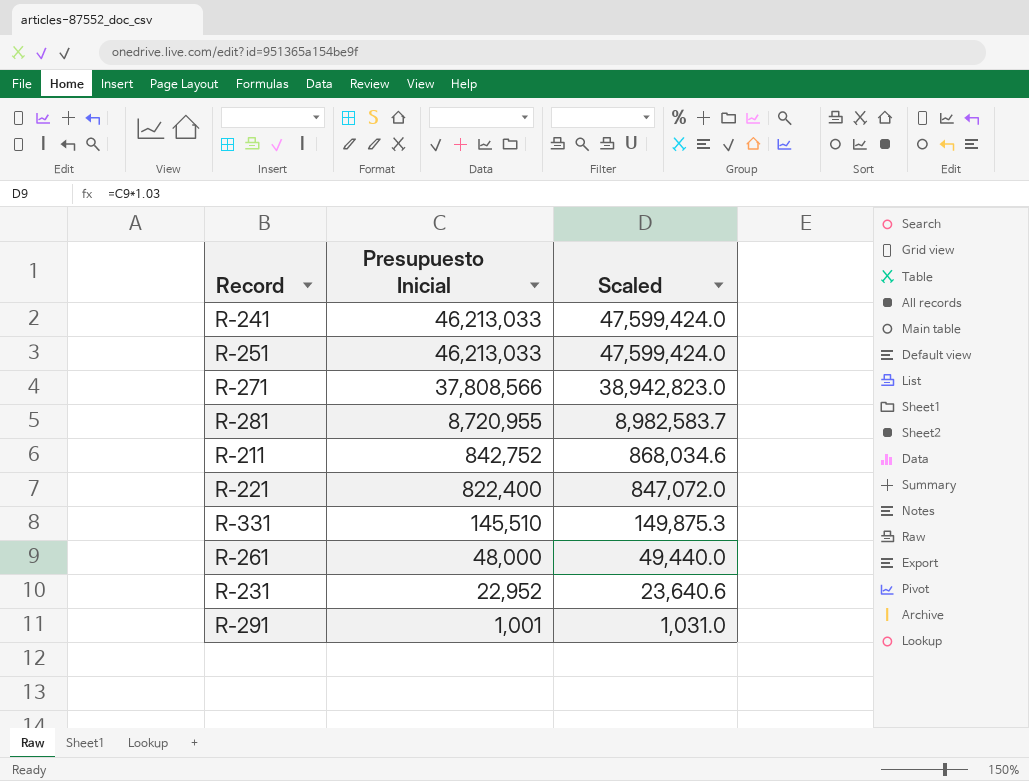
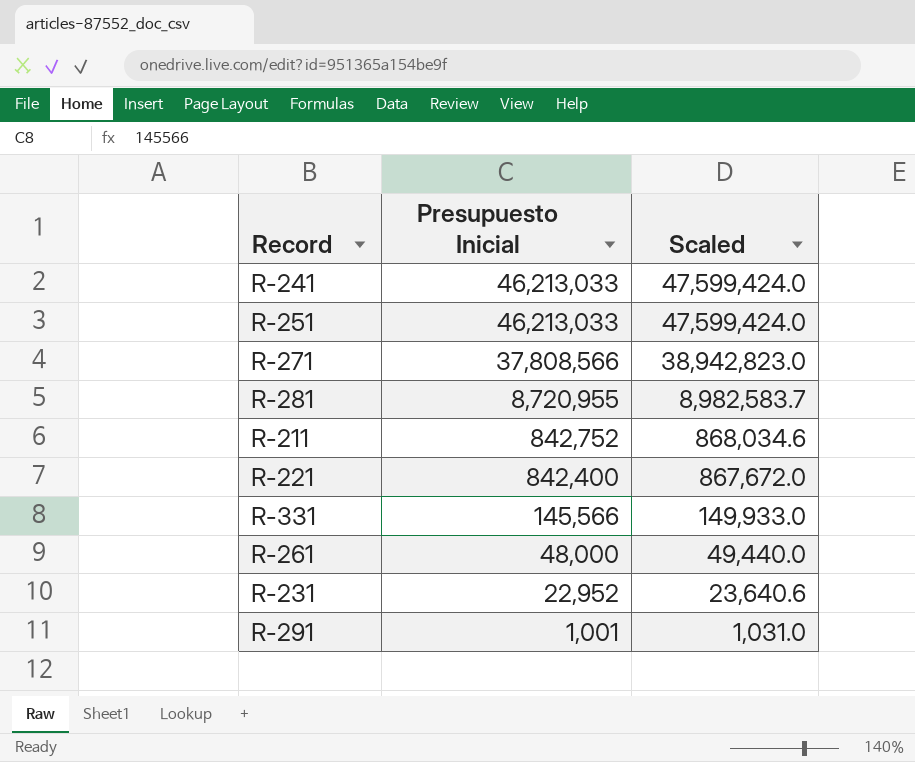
R-221 | Presupuesto Inicial: 822,400 -> 842,400
R-221 | Scaled: 847,072.0 -> 867,672.0
R-331 | Presupuesto Inicial: 145,510 -> 145,566
R-331 | Scaled: 149,875.3 -> 149,933.0

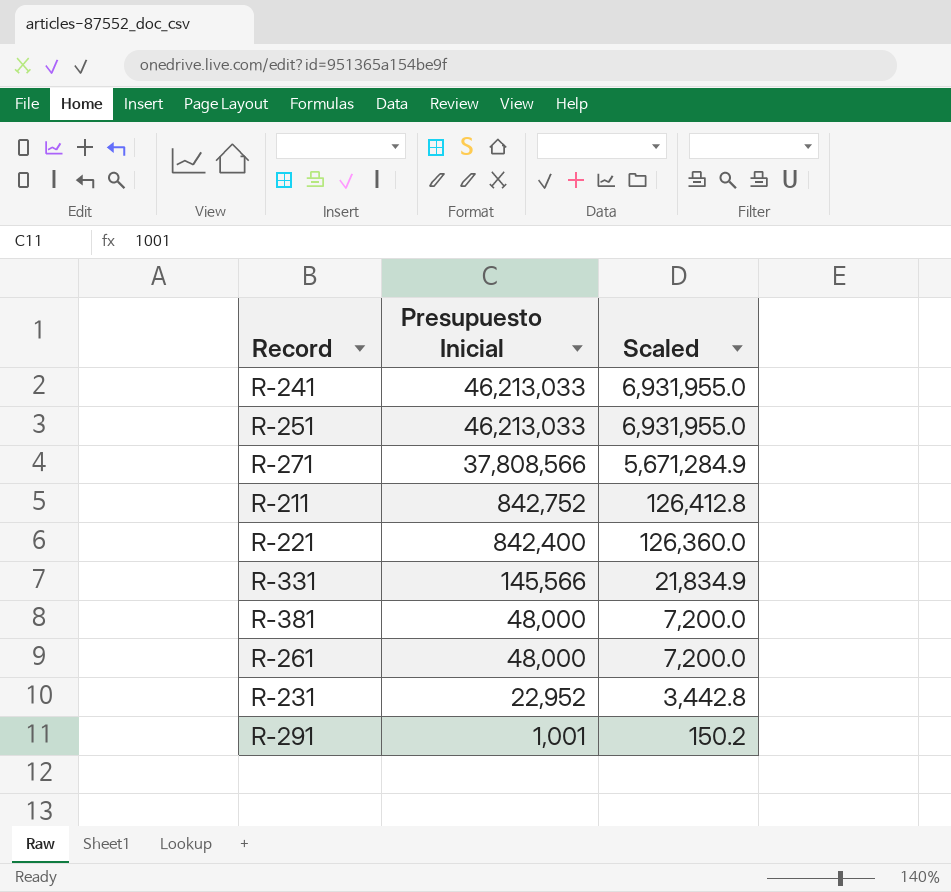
column Scaled | formula: [Presupuesto Inicial] * 1.03 -> [Presupuesto Inicial] * 0.15
row R-281: 8,720,955 | 8,982,583.7 -> none
row R-381: none -> 48,000 | 7,200.0

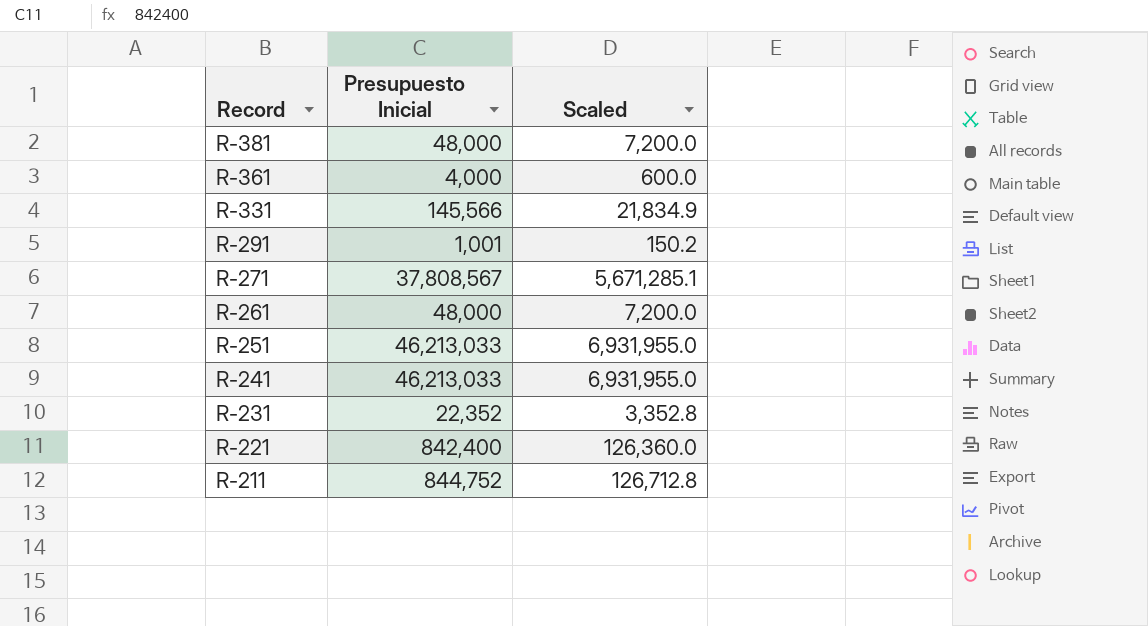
row order: Presupuesto Inicial descending -> Record descending
row R-361: none -> 4,000 | 600.0
R-271 | Presupuesto Inicial: 37,808,566 -> 37,808,567
R-271 | Scaled: 5,671,284.9 -> 5,671,285.1
R-231 | Presupuesto Inicial: 22,952 -> 22,352
R-231 | Scaled: 3,442.8 -> 3,352.8
R-211 | Presupuesto Inicial: 842,752 -> 844,752
R-211 | Scaled: 126,412.8 -> 126,712.8

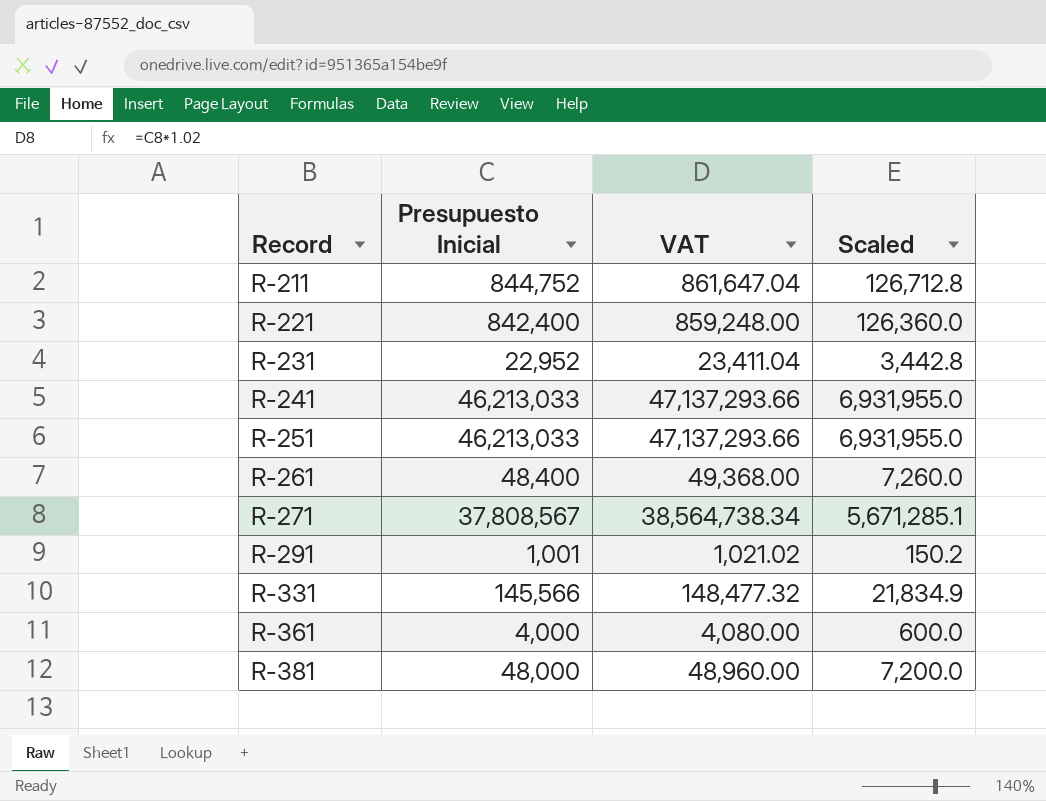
row order: Record descending -> Record ascending
column VAT | formula: none -> [Presupuesto Inicial] * 1.02
R-231 | Presupuesto Inicial: 22,352 -> 22,952
R-231 | Scaled: 3,352.8 -> 3,442.8
R-261 | Presupuesto Inicial: 48,000 -> 48,400
R-261 | Scaled: 7,200.0 -> 7,260.0

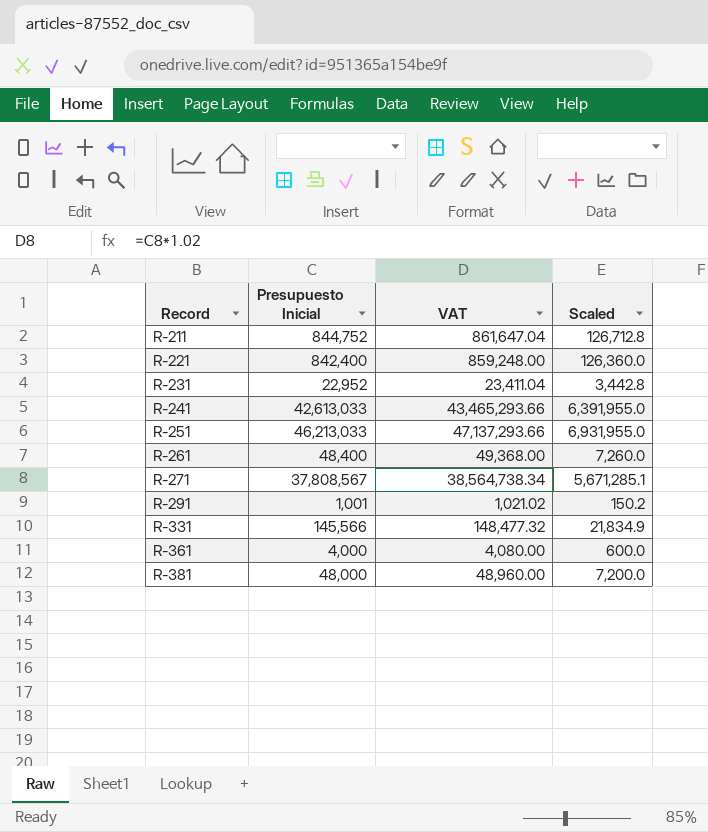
R-241 | Presupuesto Inicial: 46,213,033 -> 42,613,033
R-241 | VAT: 47,137,293.66 -> 43,465,293.66
R-241 | Scaled: 6,931,955.0 -> 6,391,955.0

